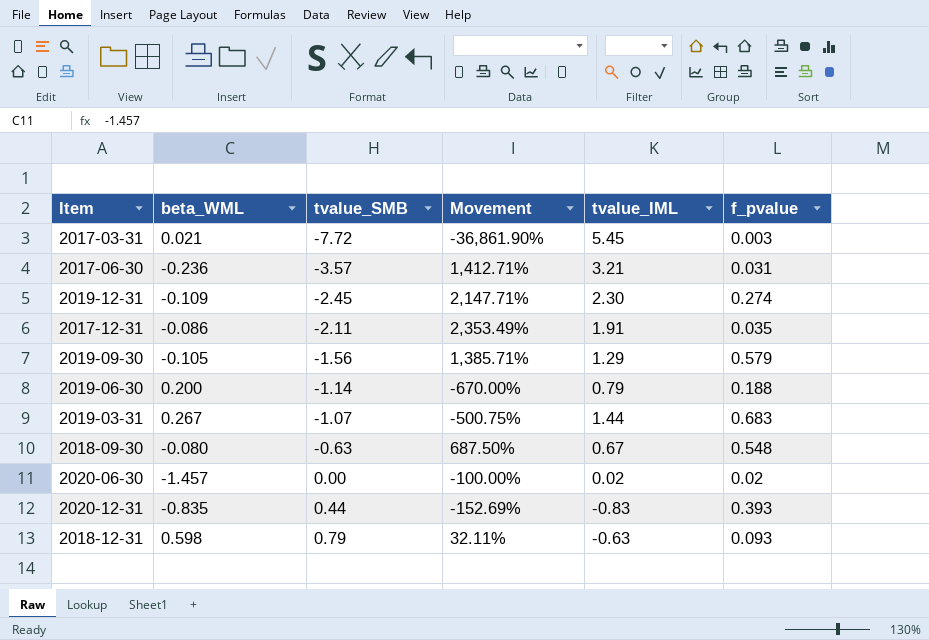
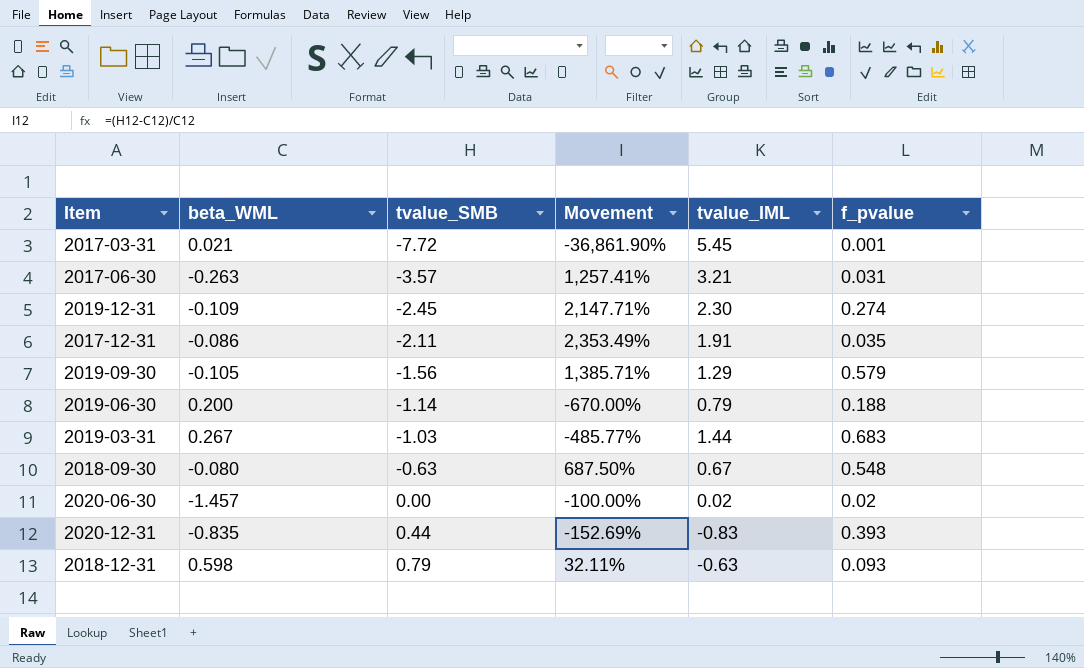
2017-03-31 | f_pvalue: 0.003 -> 0.001
2017-06-30 | beta_WML: -0.236 -> -0.263
2017-06-30 | Movement: 1,412.71% -> 1,257.41%
2019-03-31 | tvalue_SMB: -1.07 -> -1.03
2019-03-31 | Movement: -500.75% -> -485.77%

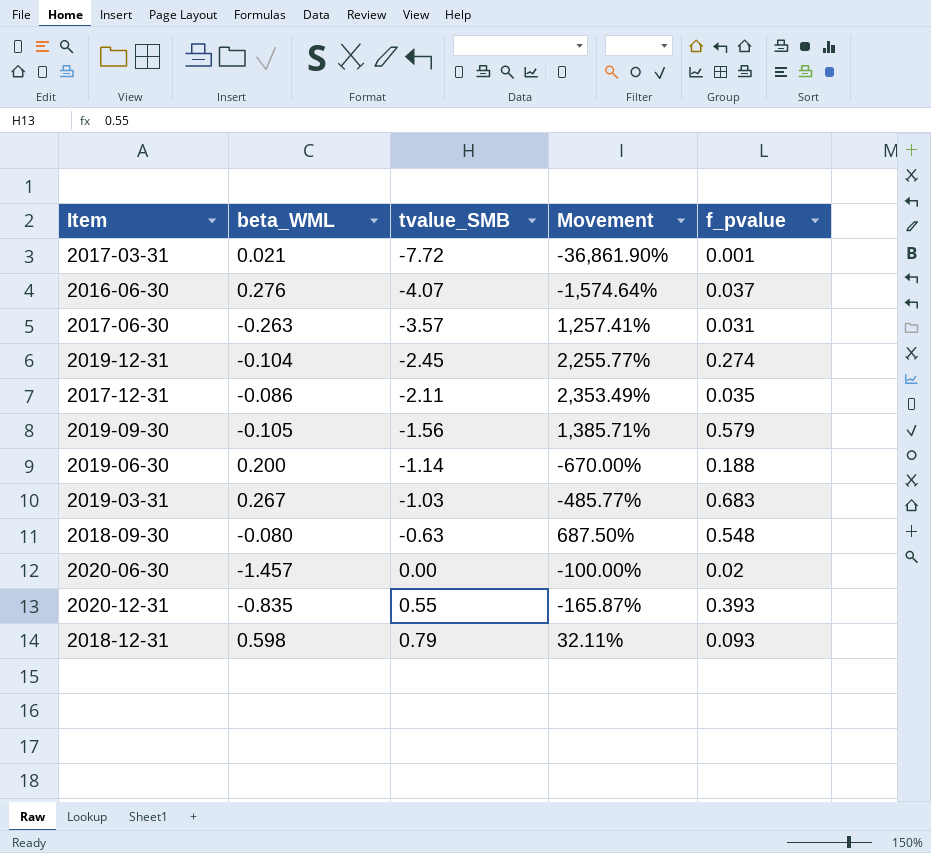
column tvalue_IML | position: 5 -> none
row 2016-06-30: none -> 0.276 | -4.07 | -1,574.64% | 0.037
2019-12-31 | beta_WML: -0.109 -> -0.104
2019-12-31 | Movement: 2,147.71% -> 2,255.77%
2020-12-31 | tvalue_SMB: 0.44 -> 0.55
2020-12-31 | Movement: -152.69% -> -165.87%

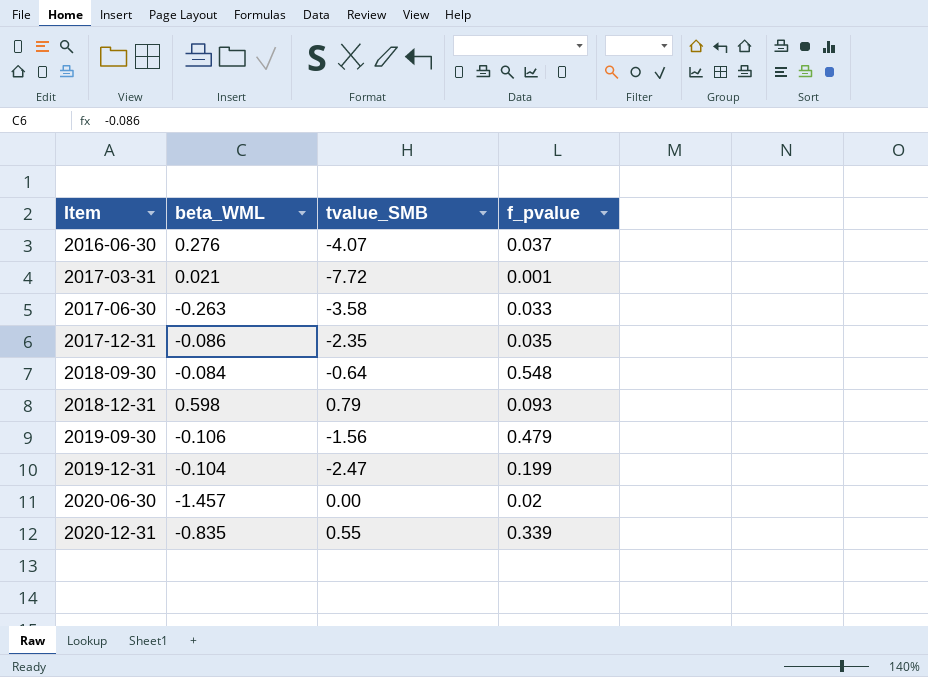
row order: tvalue_SMB ascending -> Item ascending
column Movement | formula: ([tvalue_SMB] - [beta_WML]) / [beta_WML] -> none
row 2019-06-30: 0.200 | -1.14 | -670.00% | 0.188 -> none
row 2019-03-31: 0.267 | -1.03 | -485.77% | 0.683 -> none
2017-06-30 | tvalue_SMB: -3.57 -> -3.58
2017-06-30 | f_pvalue: 0.031 -> 0.033
2017-12-31 | tvalue_SMB: -2.11 -> -2.35
2018-09-30 | beta_WML: -0.080 -> -0.084
2018-09-30 | tvalue_SMB: -0.63 -> -0.64
2019-09-30 | beta_WML: -0.105 -> -0.106
2019-09-30 | f_pvalue: 0.579 -> 0.479
2019-12-31 | tvalue_SMB: -2.45 -> -2.47
2019-12-31 | f_pvalue: 0.274 -> 0.199
2020-12-31 | f_pvalue: 0.393 -> 0.339

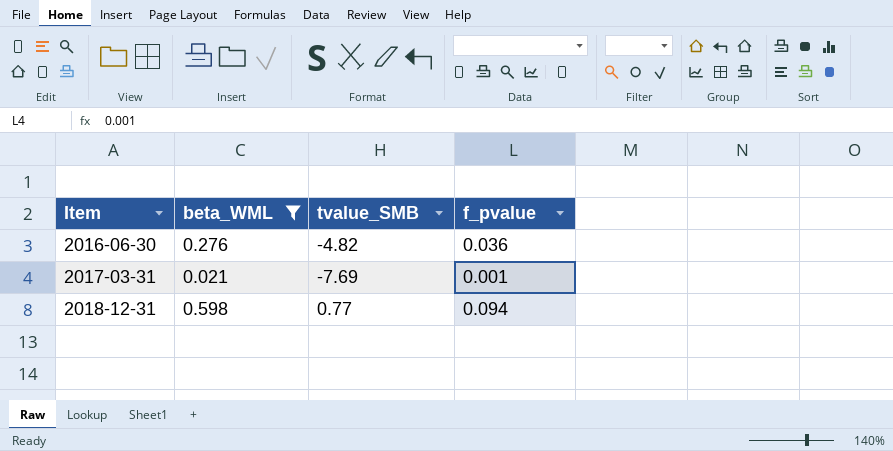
filter: none -> beta_WML >= 0.021
2016-06-30 | tvalue_SMB: -4.07 -> -4.82
2016-06-30 | f_pvalue: 0.037 -> 0.036
2017-03-31 | tvalue_SMB: -7.72 -> -7.69
2018-12-31 | tvalue_SMB: 0.79 -> 0.77
2018-12-31 | f_pvalue: 0.093 -> 0.094

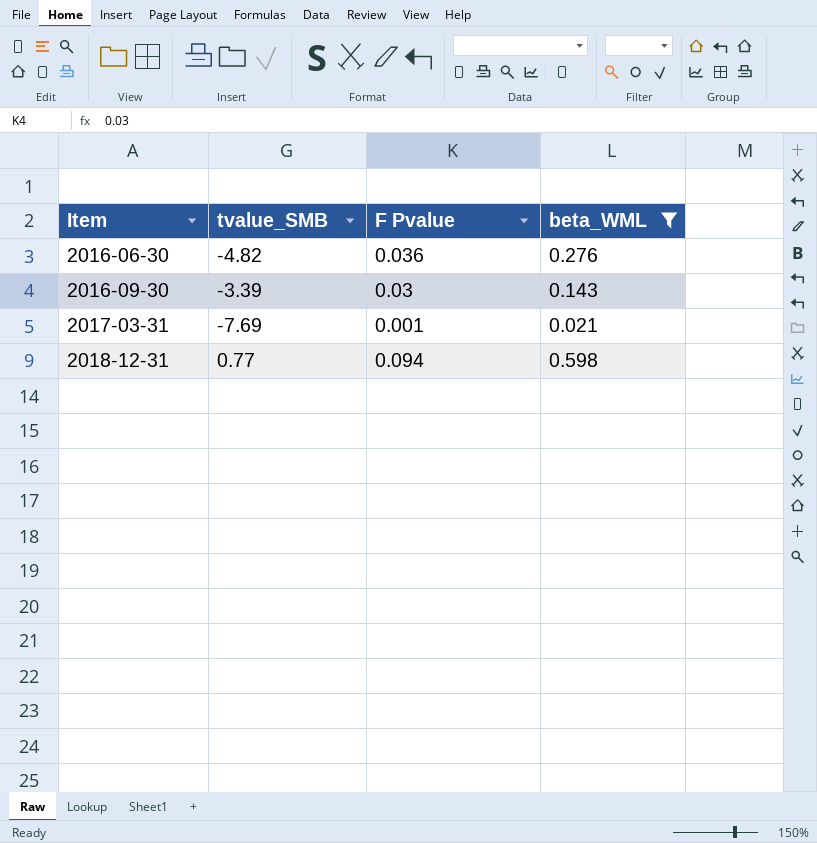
column name: f_pvalue -> F Pvalue
column beta_WML | position: 2 -> 4
row 2016-09-30: none -> -3.39 | 0.03 | 0.143

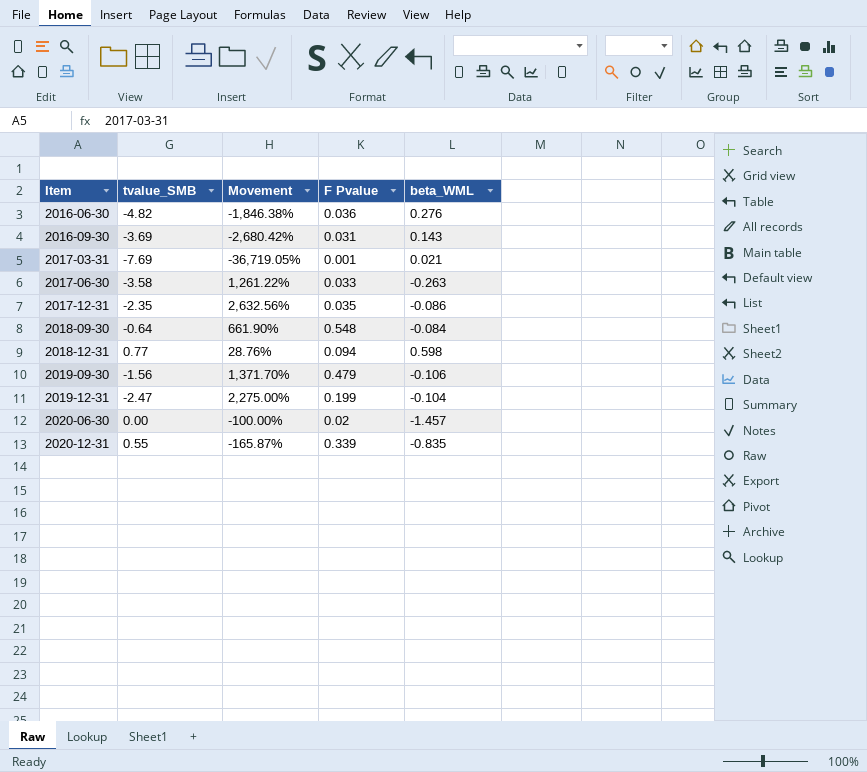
filter: beta_WML >= 0.021 -> none
column Movement | formula: none -> ([tvalue_SMB] - [beta_WML]) / [beta_WML]
2016-09-30 | tvalue_SMB: -3.39 -> -3.69
2016-09-30 | F Pvalue: 0.03 -> 0.031

